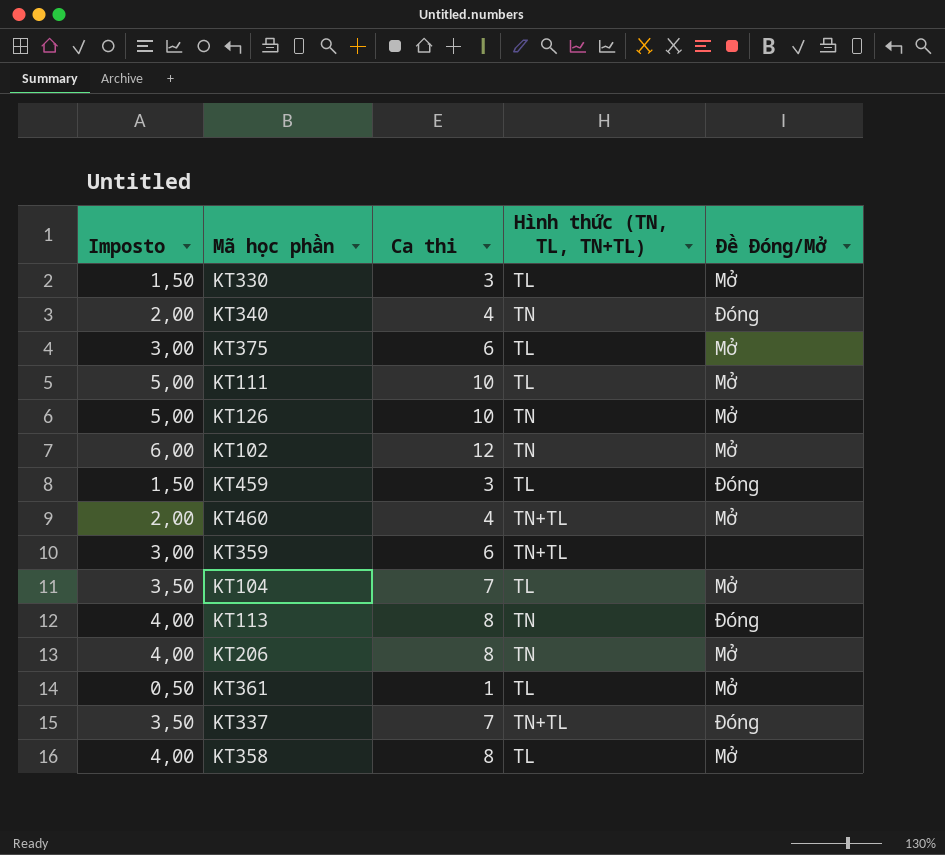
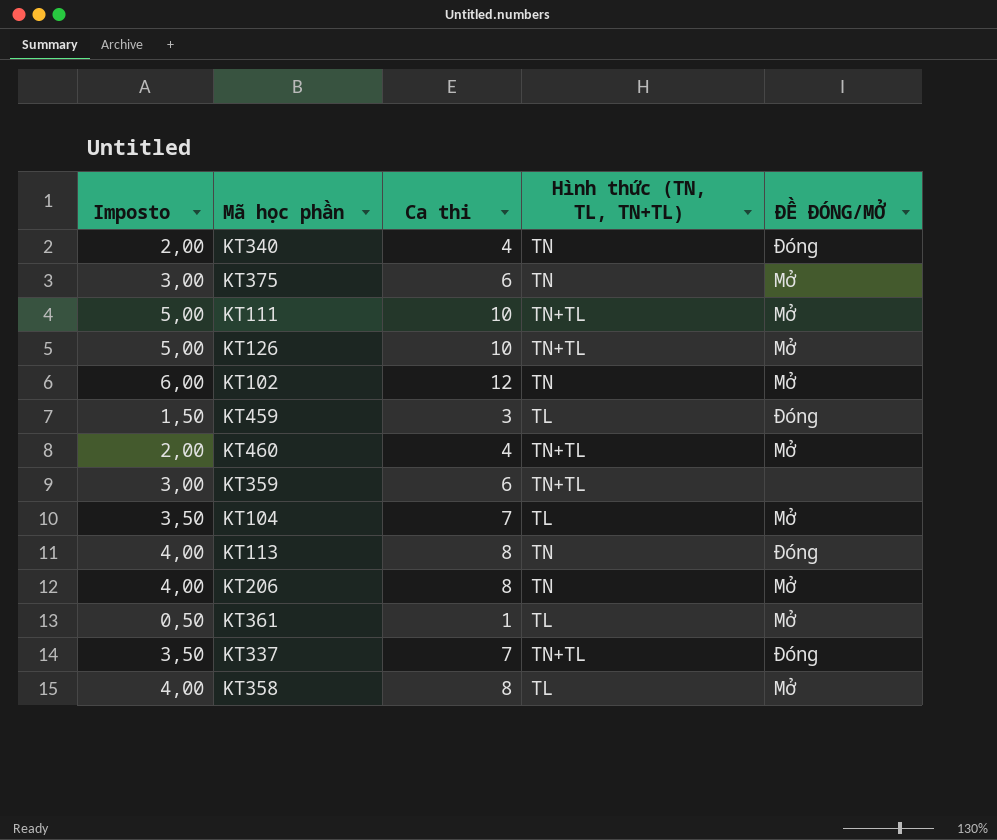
column name: Đề Đóng/Mở -> ĐỀ ĐÓNG/MỞ
row KT330: 1,50 | 3 | TL | Mở -> none
KT375 | Hình thức (TN, TL, TN+TL): TL -> TN
KT111 | Hình thức (TN, TL, TN+TL): TL -> TN+TL
KT126 | Hình thức (TN, TL, TN+TL): TN -> TN+TL

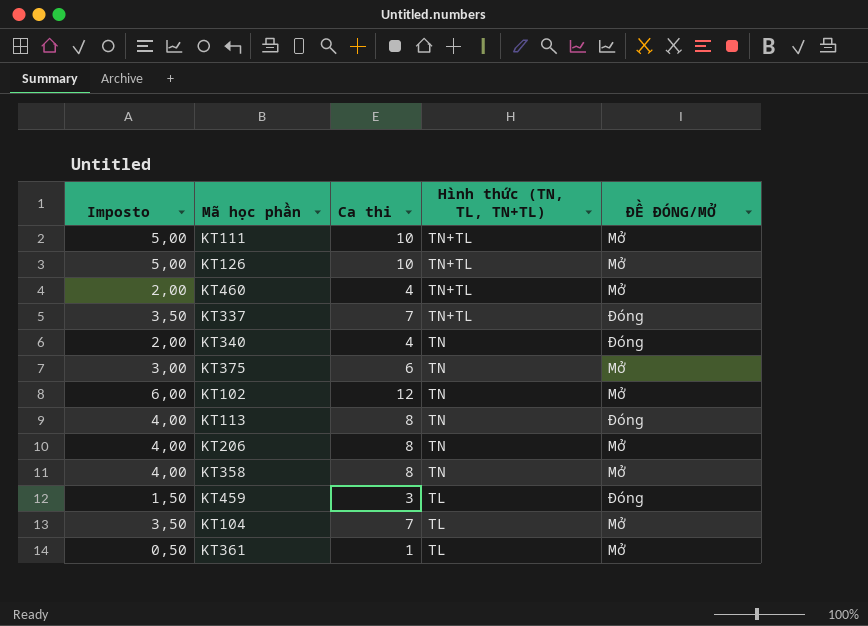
row order: none -> Hình thức (TN, TL, TN+TL) descending
row KT359: 3,00 | 6 | TN+TL | none -> none
KT358 | Hình thức (TN, TL, TN+TL): TL -> TN

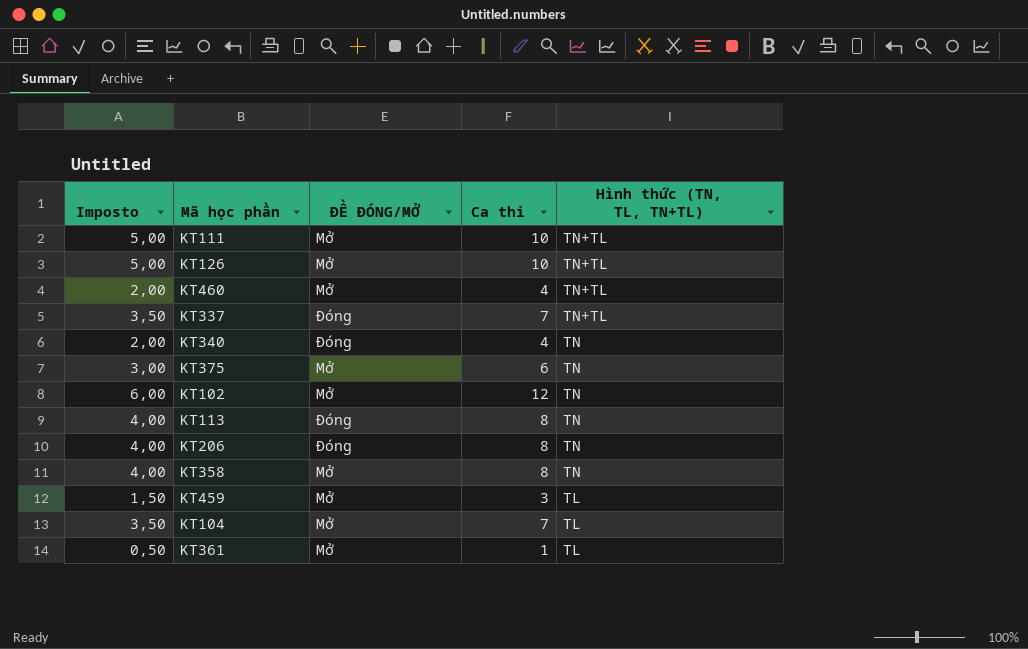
column ĐỀ ĐÓNG/MỞ | position: 5 -> 3
KT206 | ĐỀ ĐÓNG/MỞ: Mở -> Đóng
KT459 | ĐỀ ĐÓNG/MỞ: Đóng -> Mở

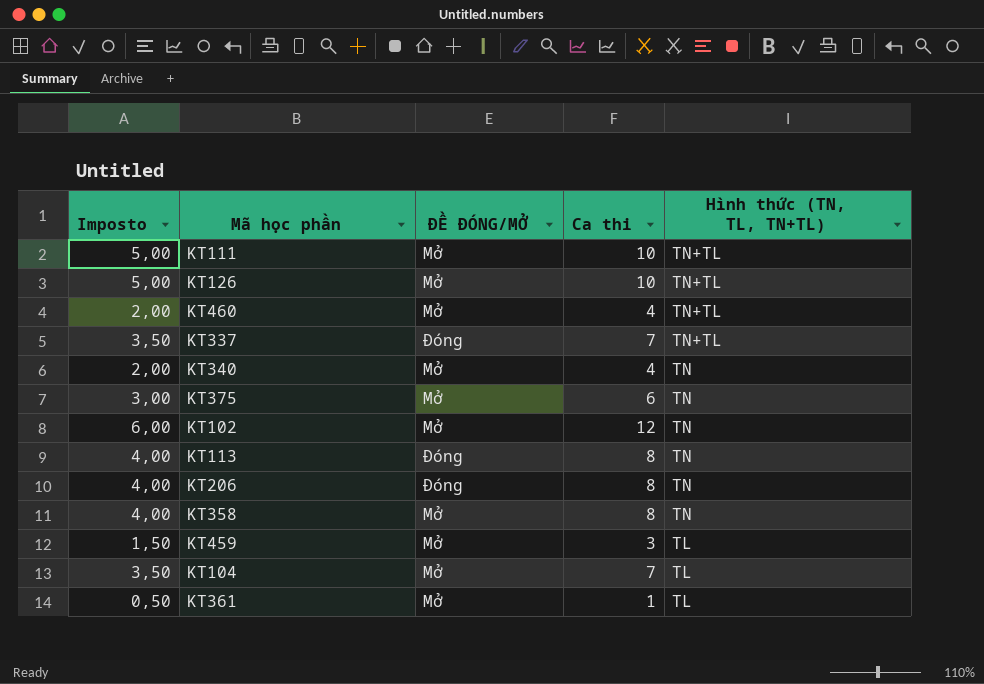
KT340 | ĐỀ ĐÓNG/MỞ: Đóng -> Mở

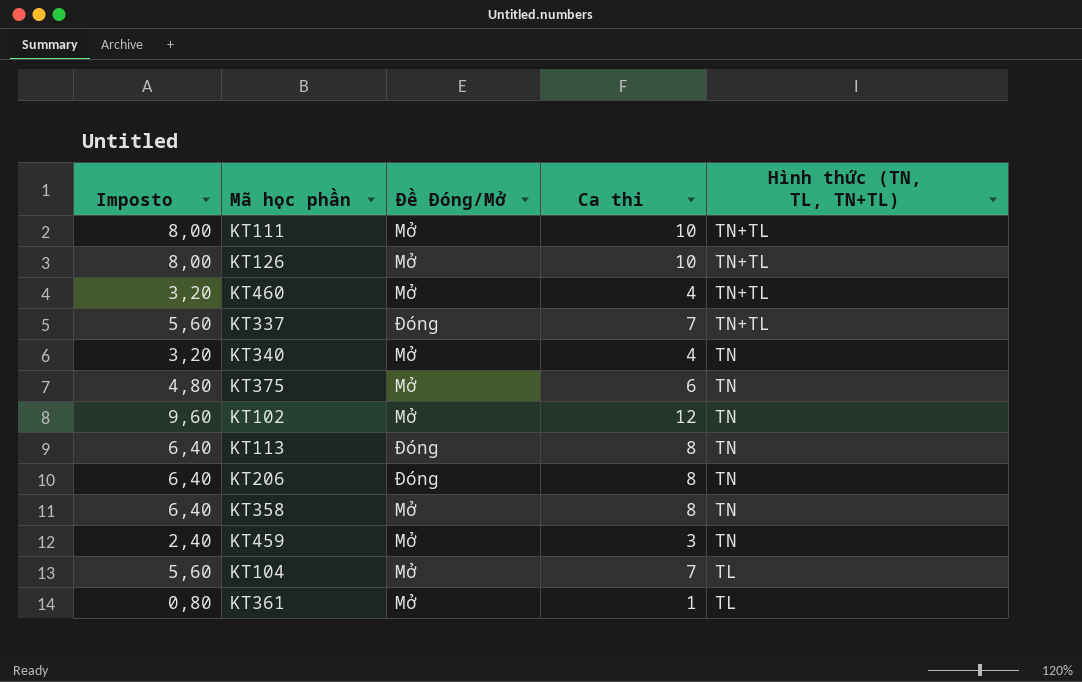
column Imposto | formula: [Ca thi] * 0,5 -> [Ca thi] * 0,8
column name: ĐỀ ĐÓNG/MỞ -> Đề Đóng/Mở
KT459 | Hình thức (TN, TL, TN+TL): TL -> TN

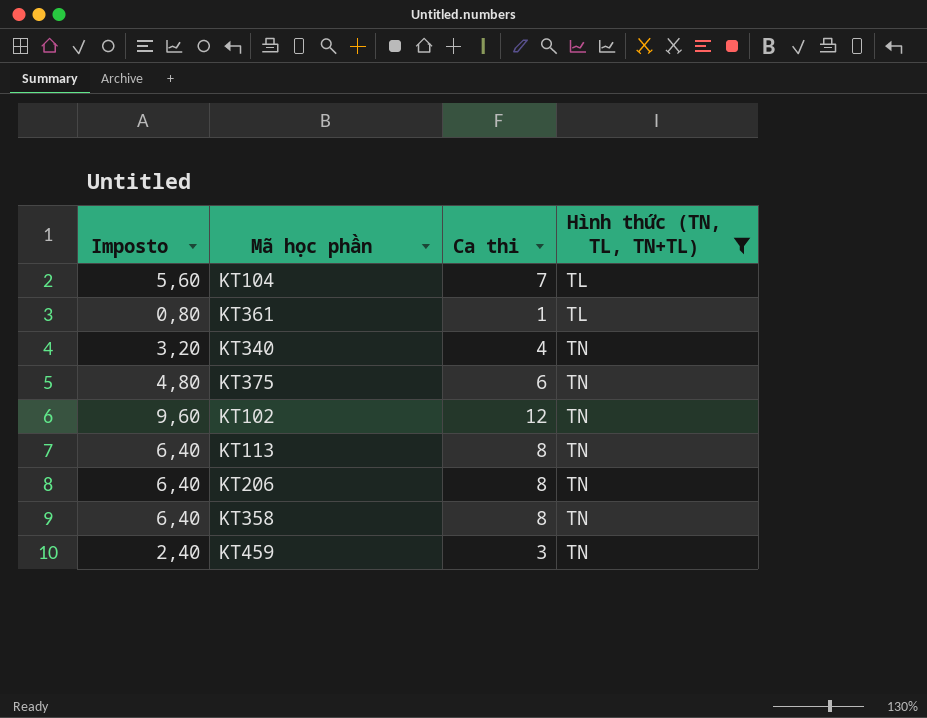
filter: none -> Hình thức (TN, TL, TN+TL) != TN+TL
row order: Hình thức (TN, TL, TN+TL) descending -> Hình thức (TN, TL, TN+TL) ascending
column Đề Đóng/Mở | position: 3 -> none

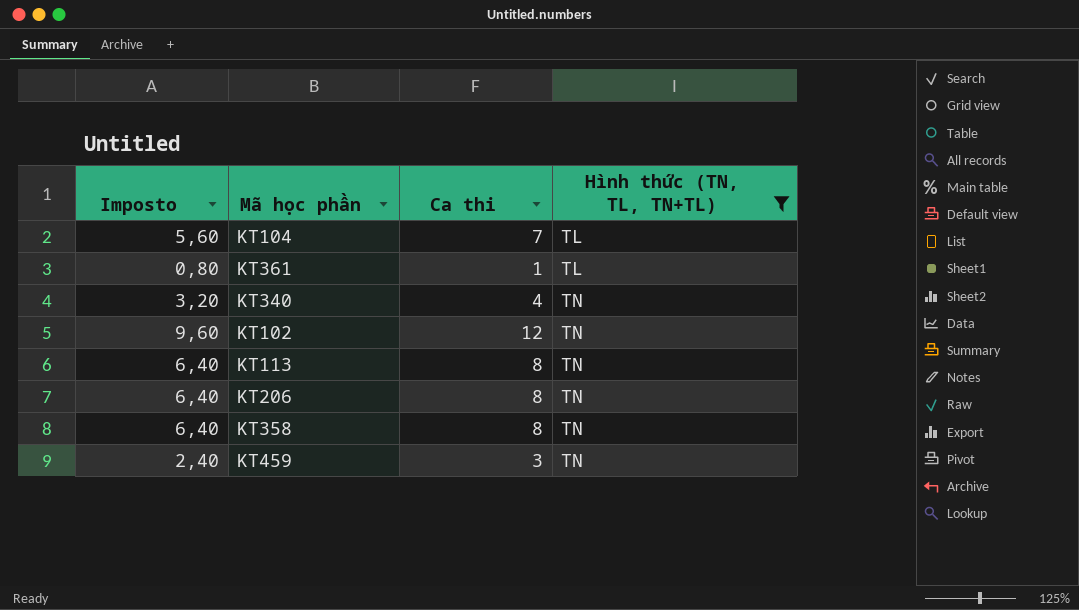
row KT375: 4,80 | 6 | TN -> none

